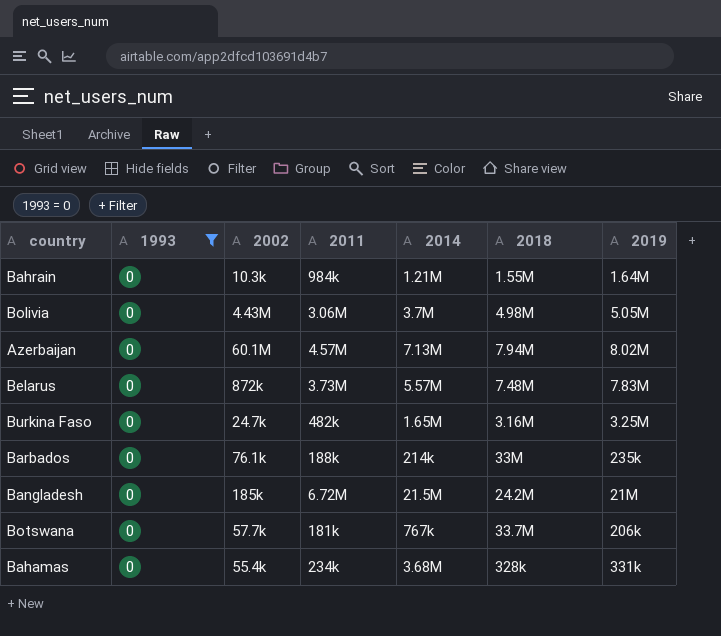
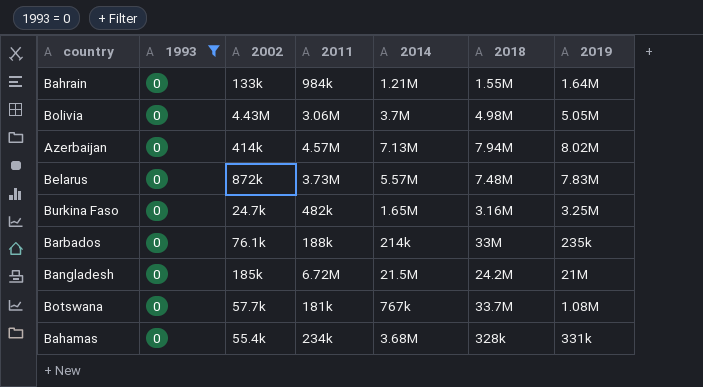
Bahrain | 2002: 10.3k -> 133k
Azerbaijan | 2002: 60.1M -> 414k
Botswana | 2019: 206k -> 1.08M

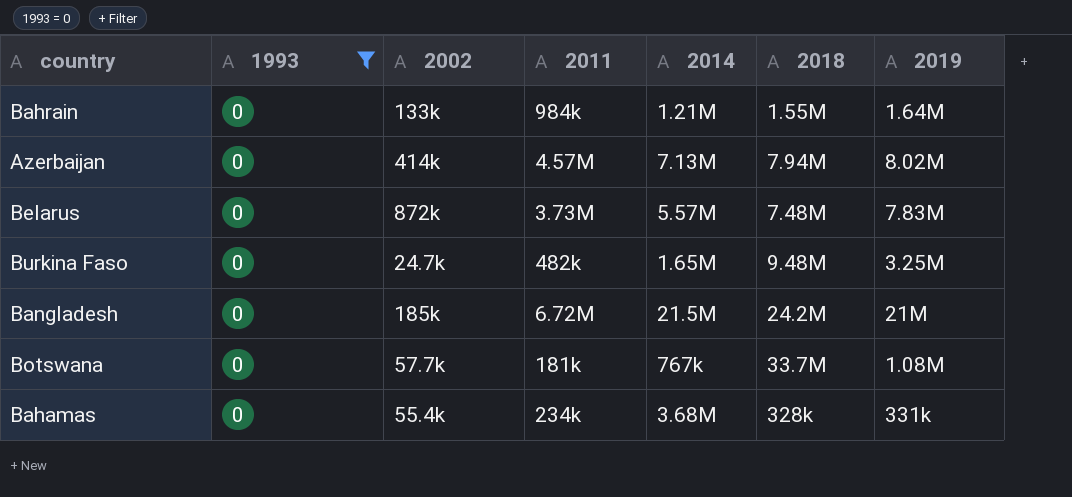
row Bolivia: 0 | 4.43M | 3.06M | 3.7M | 4.98M | 5.05M -> none
row Barbados: 0 | 76.1k | 188k | 214k | 33M | 235k -> none
Burkina Faso | 2018: 3.16M -> 9.48M

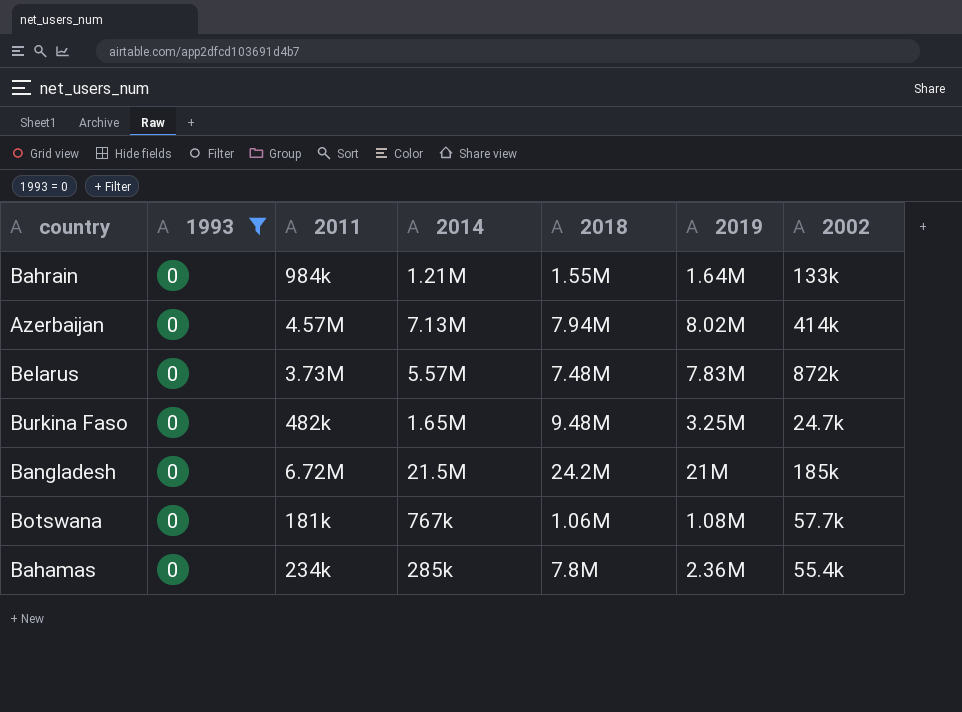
column 2002 | position: 3 -> 7
Botswana | 2018: 33.7M -> 1.06M
Bahamas | 2014: 3.68M -> 285k
Bahamas | 2018: 328k -> 7.8M
Bahamas | 2019: 331k -> 2.36M

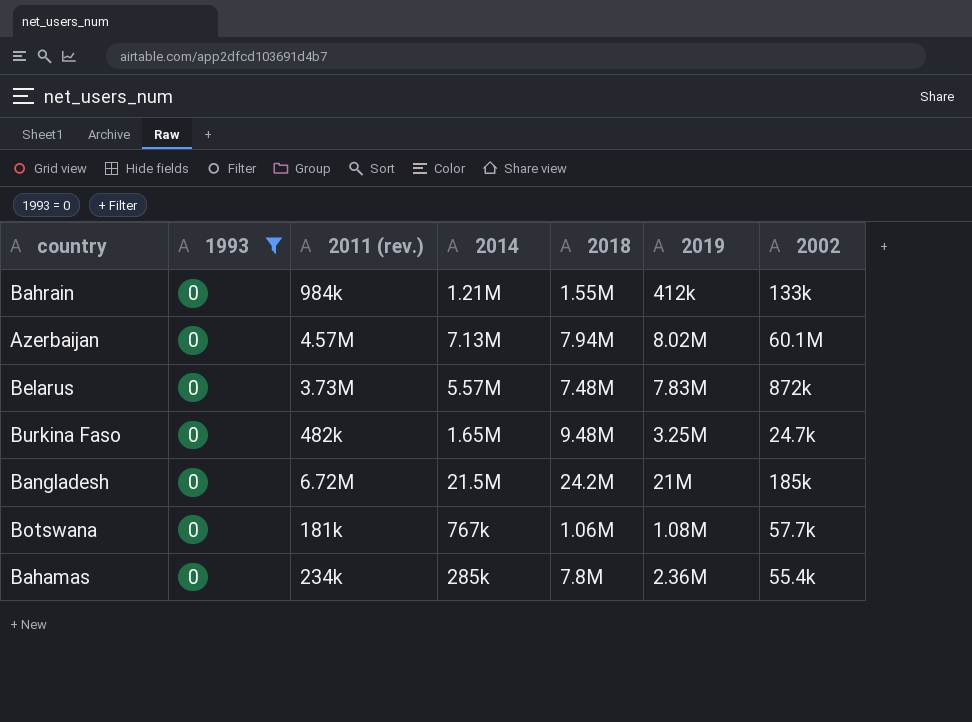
column name: 2011 -> 2011 (rev.)
Bahrain | 2019: 1.64M -> 412k
Azerbaijan | 2002: 414k -> 60.1M

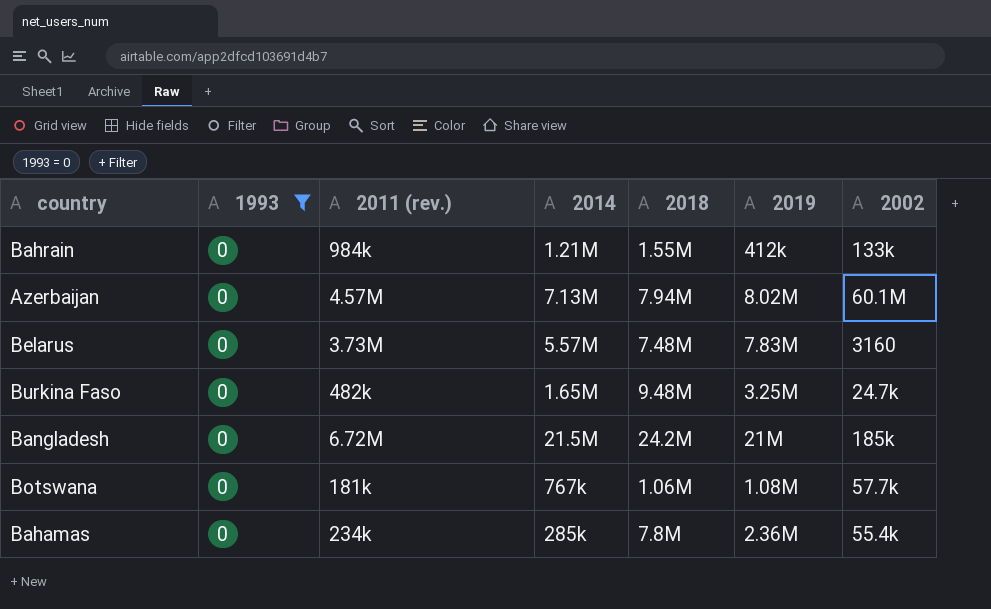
Belarus | 2002: 872k -> 3160

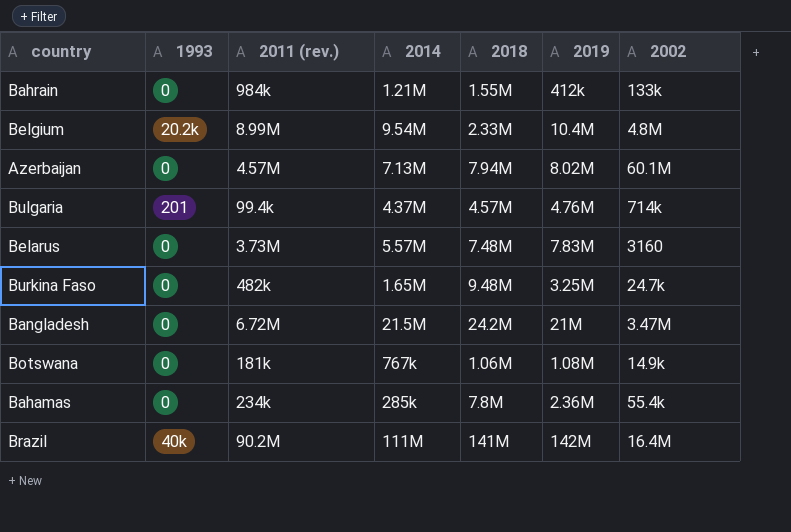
filter: 1993 = 0 -> none
Bangladesh | 2002: 185k -> 3.47M
Botswana | 2002: 57.7k -> 14.9k

